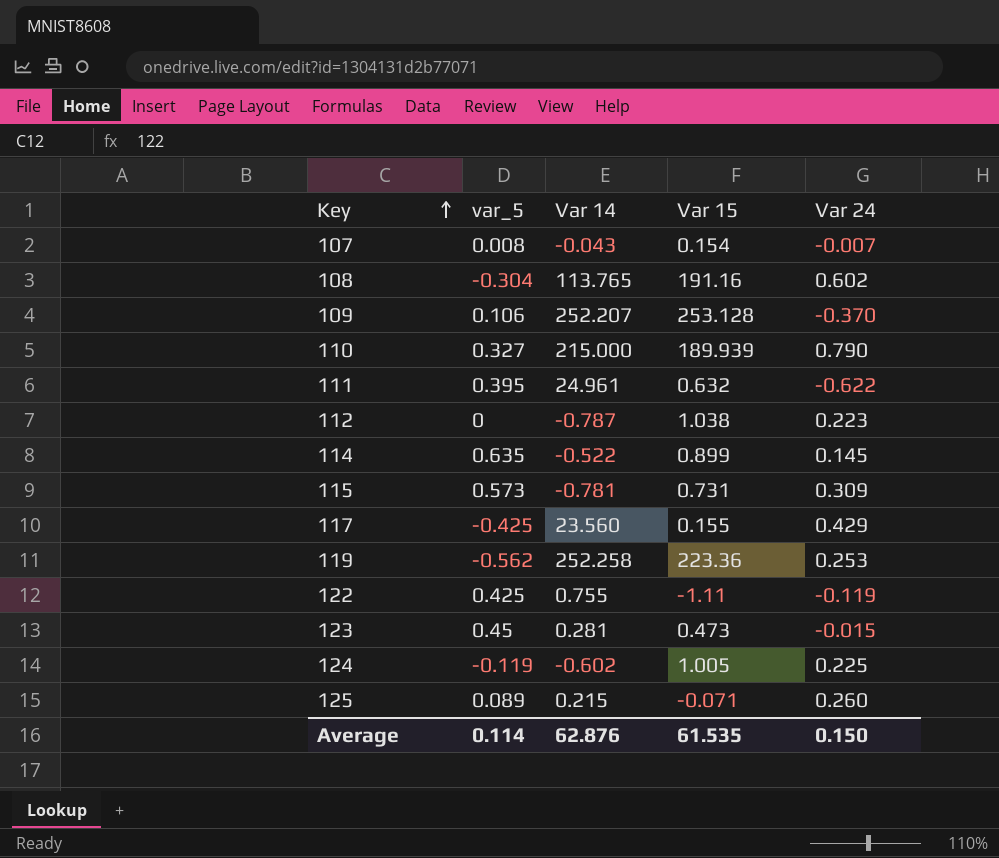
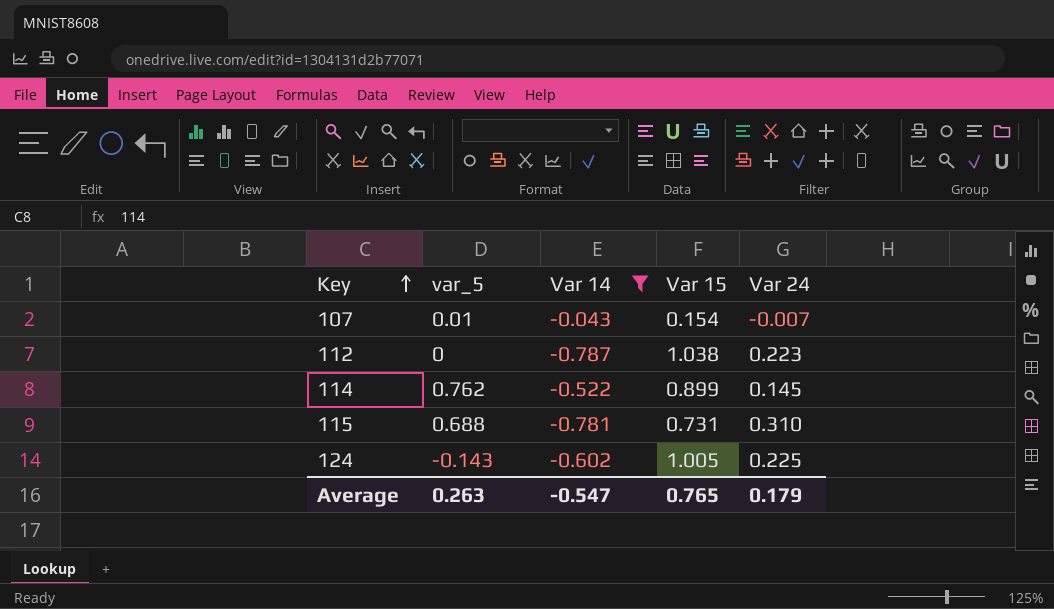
filter: none -> Var 14 <= -0.043
107 | var_5: 0.008 -> 0.01
114 | var_5: 0.635 -> 0.762
115 | var_5: 0.573 -> 0.688
115 | Var 24: 0.309 -> 0.310
124 | var_5: -0.119 -> -0.143
Average | var_5: 0.114 -> 0.263
Average | Var 14: 62.876 -> -0.547
Average | Var 15: 61.535 -> 0.765
Average | Var 24: 0.150 -> 0.179

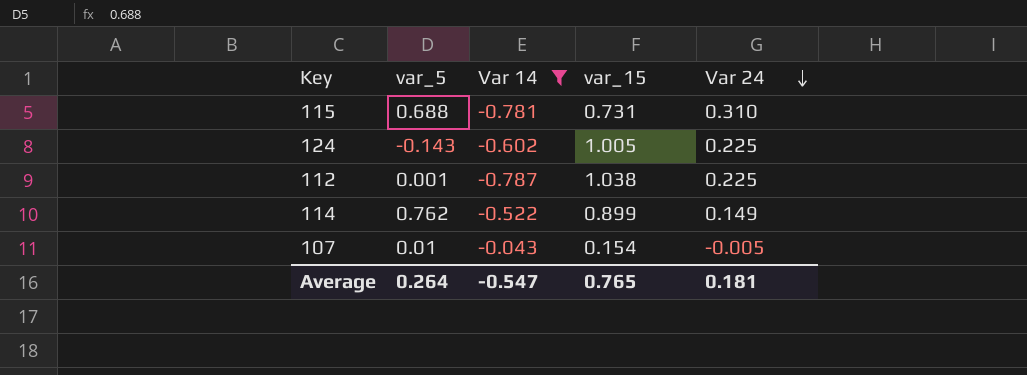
row order: Key ascending -> Var 24 descending
column name: Var 15 -> var_15
112 | var_5: 0 -> 0.001
112 | Var 24: 0.223 -> 0.225
114 | Var 24: 0.145 -> 0.149
107 | Var 24: -0.007 -> -0.005
Average | var_5: 0.263 -> 0.264
Average | Var 24: 0.179 -> 0.181

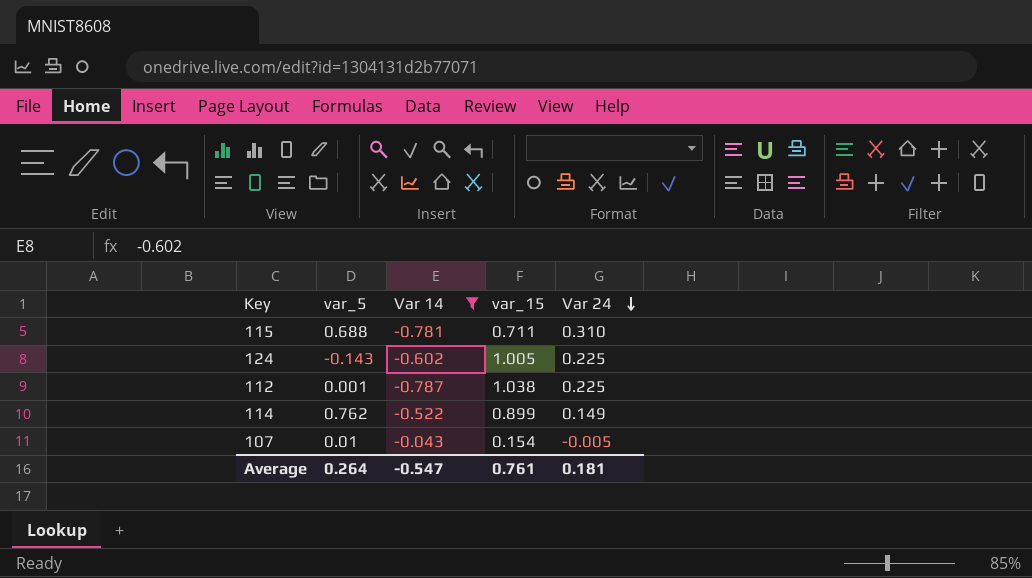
115 | var_15: 0.731 -> 0.711
Average | var_15: 0.765 -> 0.761

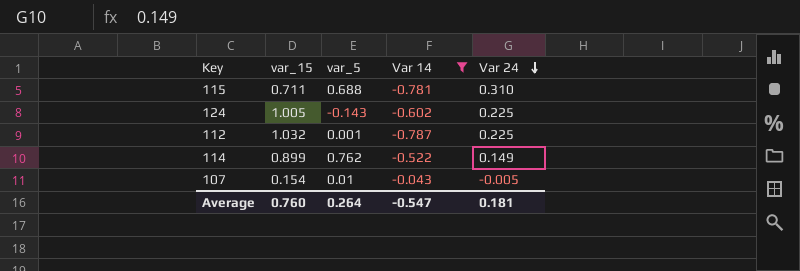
column var_15 | position: 4 -> 2
112 | var_15: 1.038 -> 1.032
Average | var_15: 0.761 -> 0.760

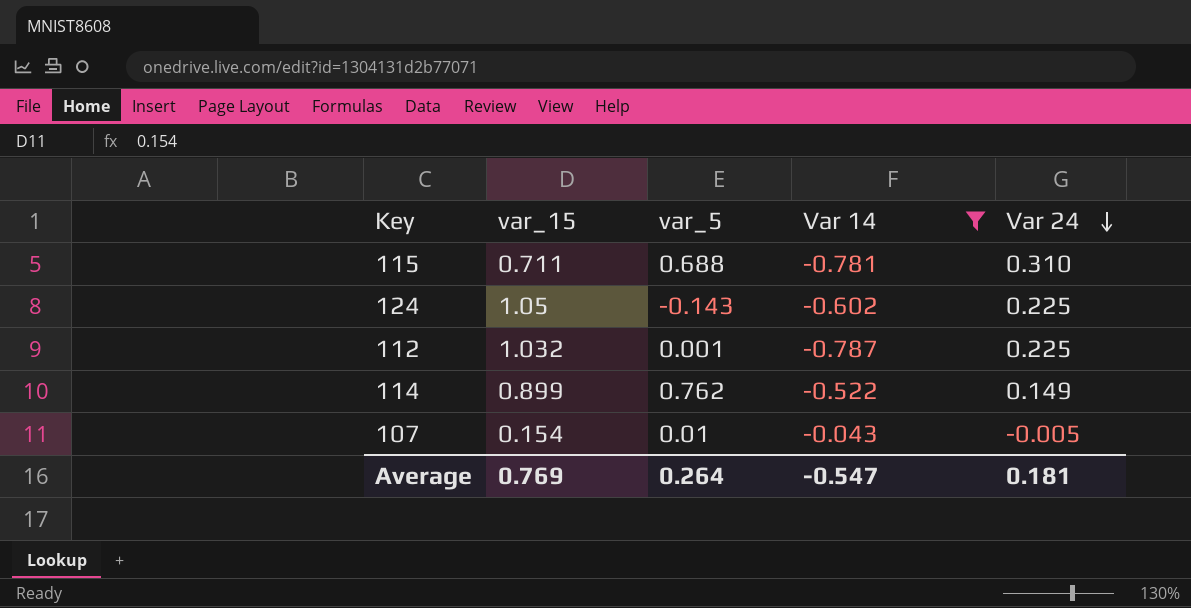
124 | var_15: 1.005 -> 1.05
Average | var_15: 0.760 -> 0.769

